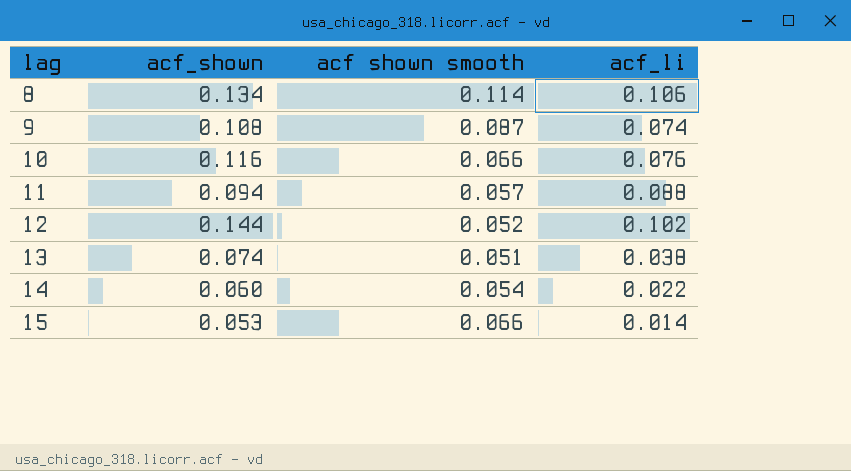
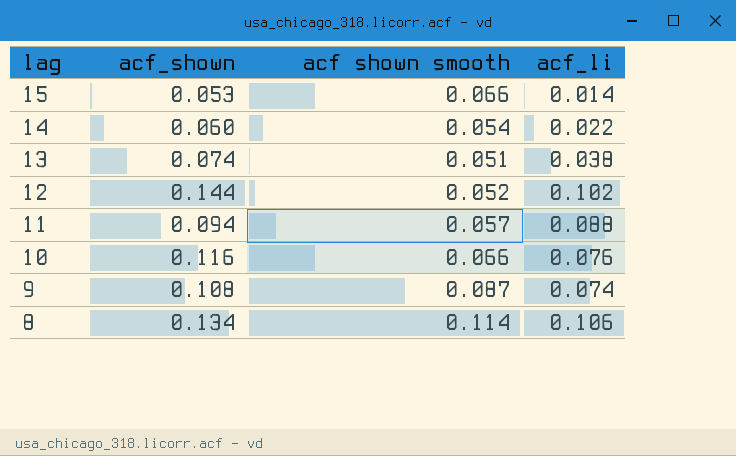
row order: lag ascending -> lag descending

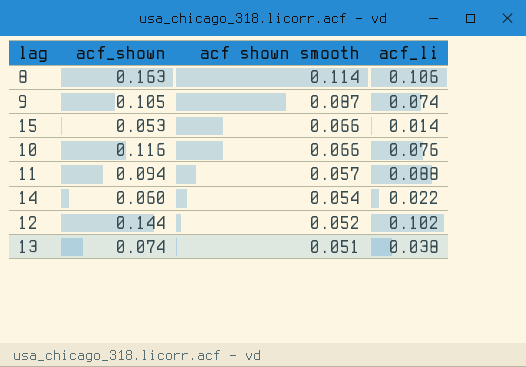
row order: lag descending -> acf shown smooth descending
8 | acf_shown: 0.134 -> 0.163
9 | acf_shown: 0.108 -> 0.105

